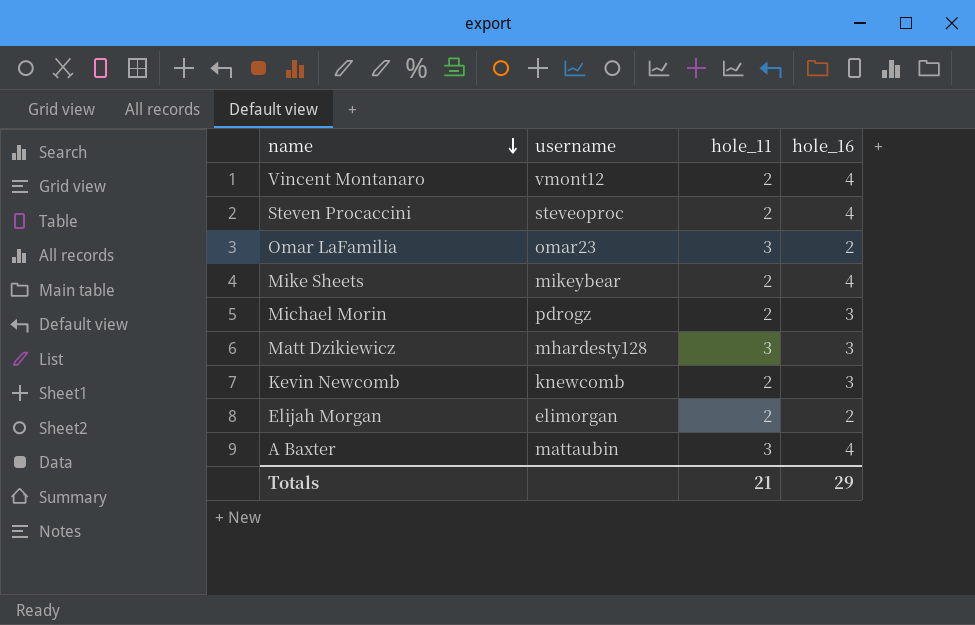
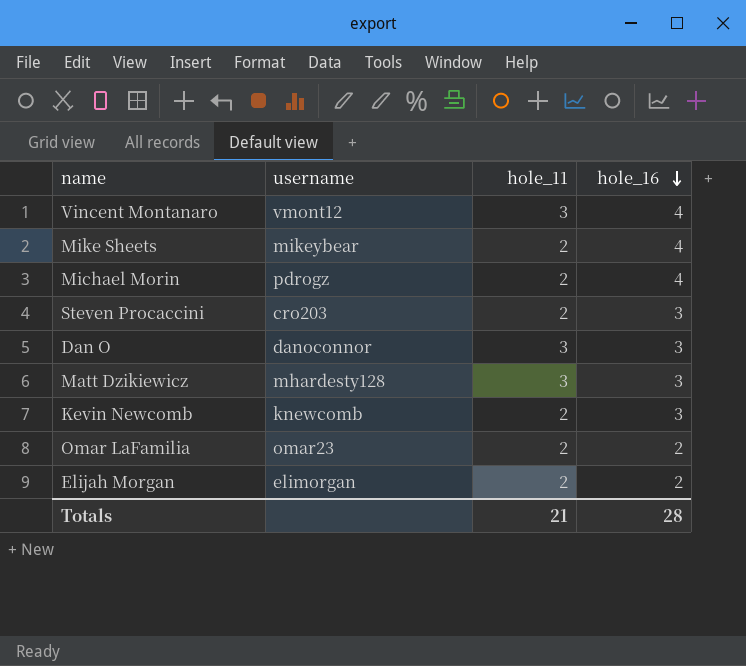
row order: name descending -> hole_16 descending
row A Baxter: mattaubin | 3 | 4 -> none
Vincent Montanaro | hole_11: 2 -> 3
Michael Morin | hole_16: 3 -> 4
Steven Procaccini | username: steveoproc -> cro203
Steven Procaccini | hole_16: 4 -> 3
row Dan O: none -> danoconnor | 3 | 3
Omar LaFamilia | hole_11: 3 -> 2
Totals | hole_16: 29 -> 28

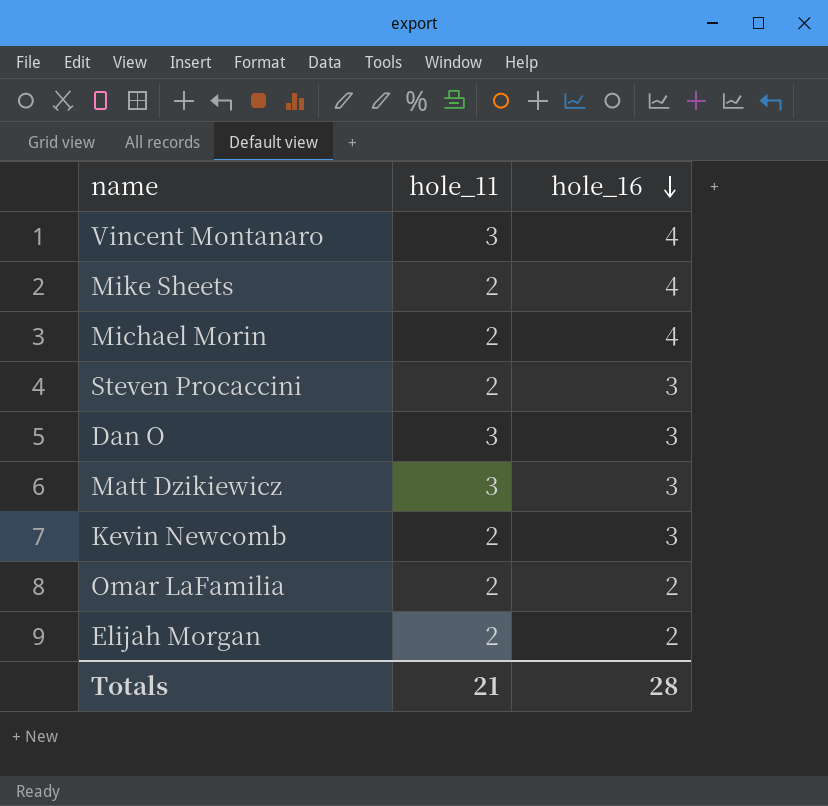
column username | position: 2 -> none

